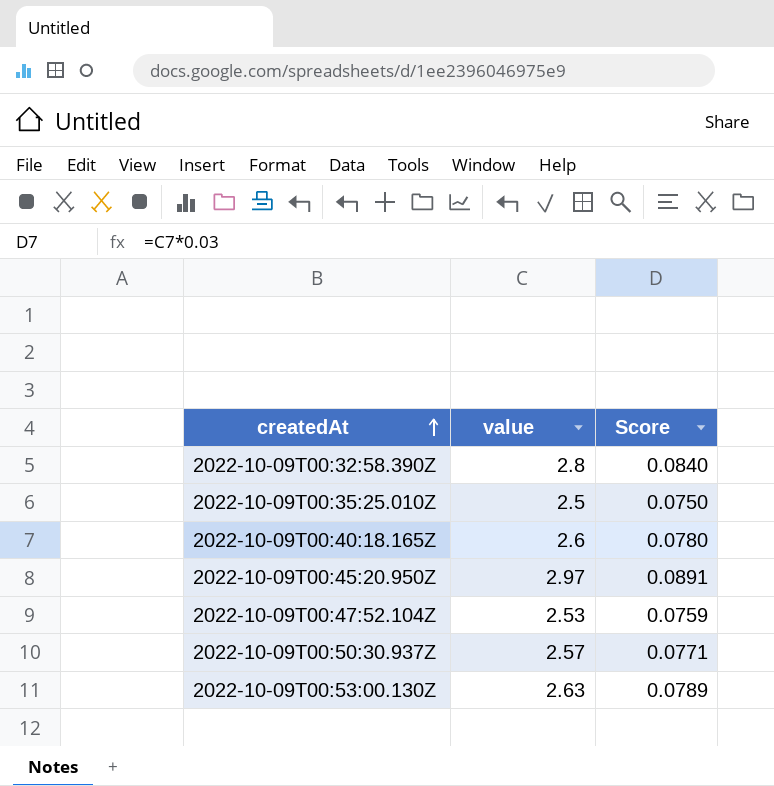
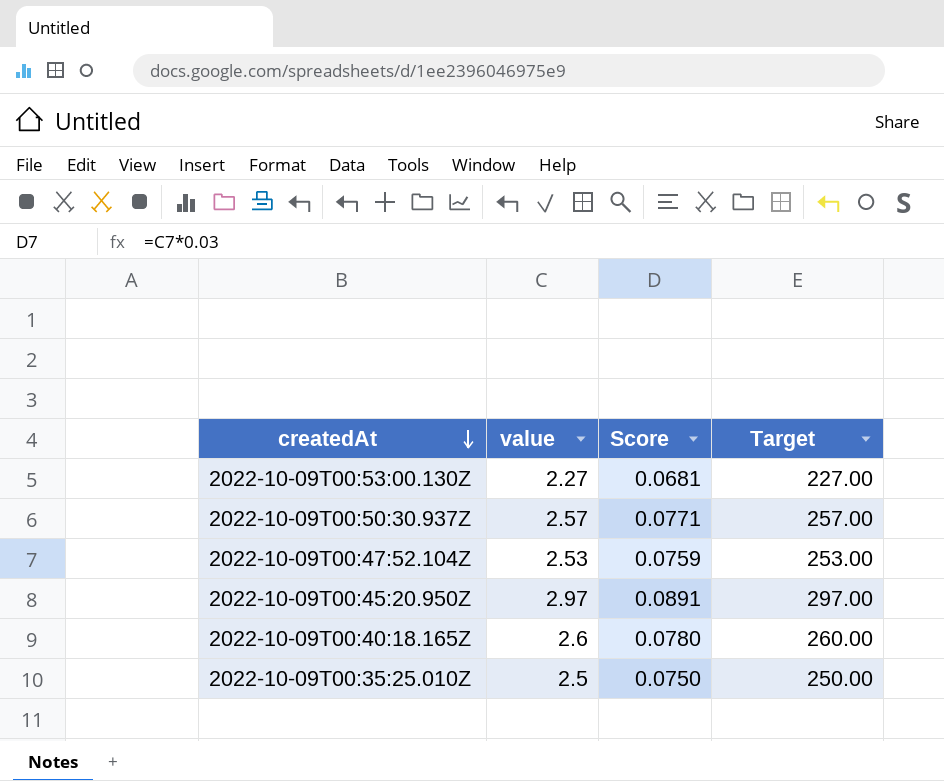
row order: createdAt ascending -> createdAt descending
column Target | formula: none -> [value] * 100
row 2022-10-09T00:32:58.390Z: 2.8 | 0.0840 -> none
2022-10-09T00:53:00.130Z | value: 2.63 -> 2.27
2022-10-09T00:53:00.130Z | Score: 0.0789 -> 0.0681

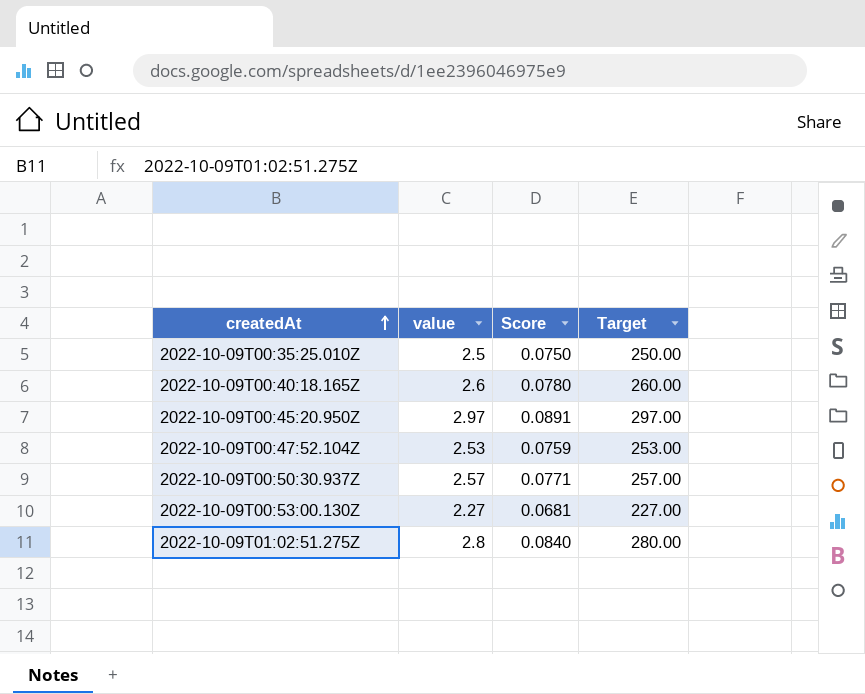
row order: createdAt descending -> createdAt ascending
row 2022-10-09T01:02:51.275Z: none -> 2.8 | 0.0840 | 280.00

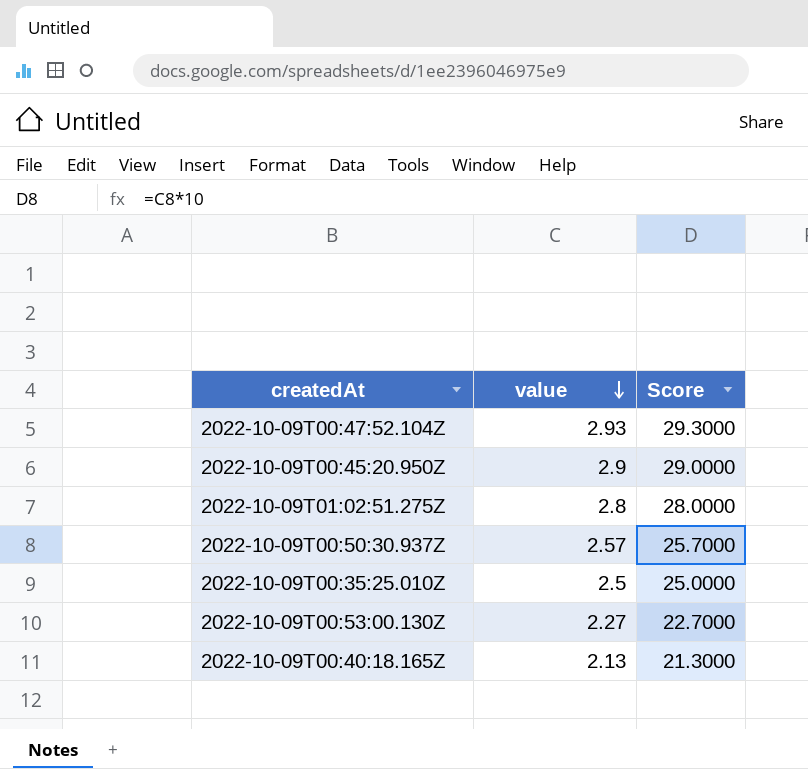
row order: createdAt ascending -> value descending
column Target | formula: [value] * 100 -> none
column Score | formula: [value] * 0.03 -> [value] * 10
2022-10-09T00:47:52.104Z | value: 2.53 -> 2.93
2022-10-09T00:45:20.950Z | value: 2.97 -> 2.9
2022-10-09T00:40:18.165Z | value: 2.6 -> 2.13

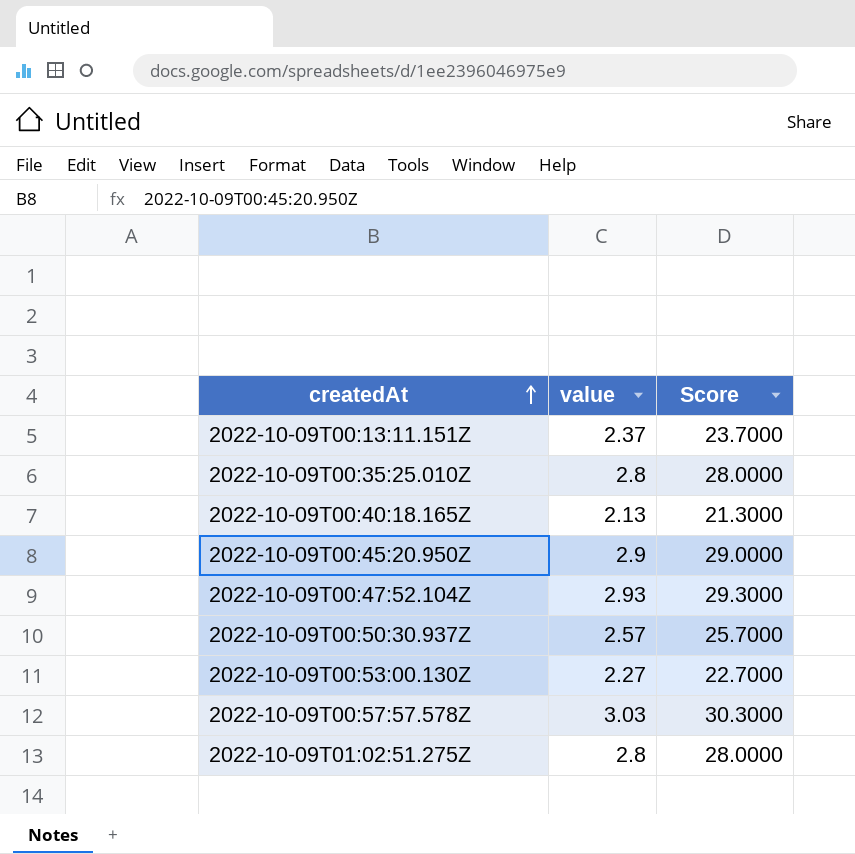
row order: value descending -> createdAt ascending
row 2022-10-09T00:13:11.151Z: none -> 2.37 | 23.7000
2022-10-09T00:35:25.010Z | value: 2.5 -> 2.8
2022-10-09T00:35:25.010Z | Score: 25.0000 -> 28.0000
row 2022-10-09T00:57:57.578Z: none -> 3.03 | 30.3000

